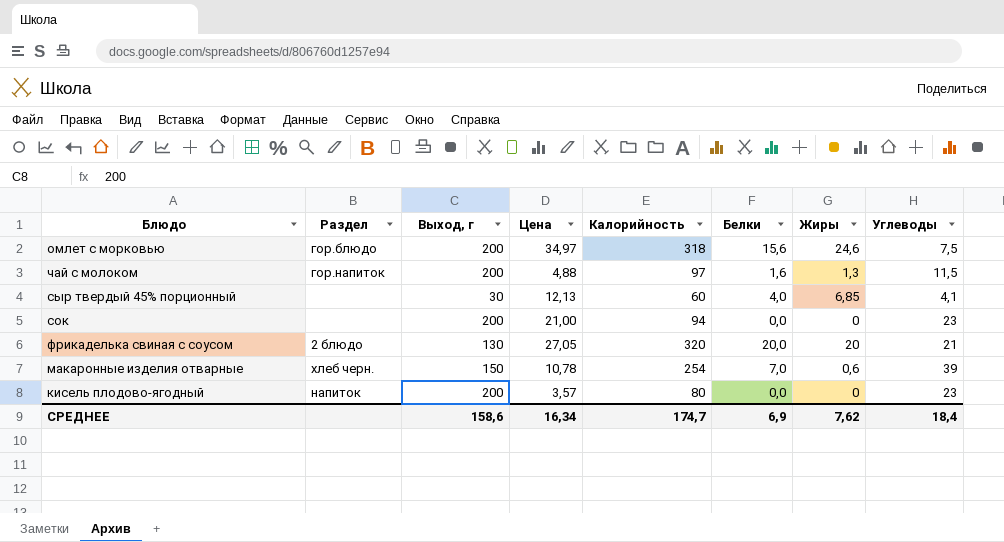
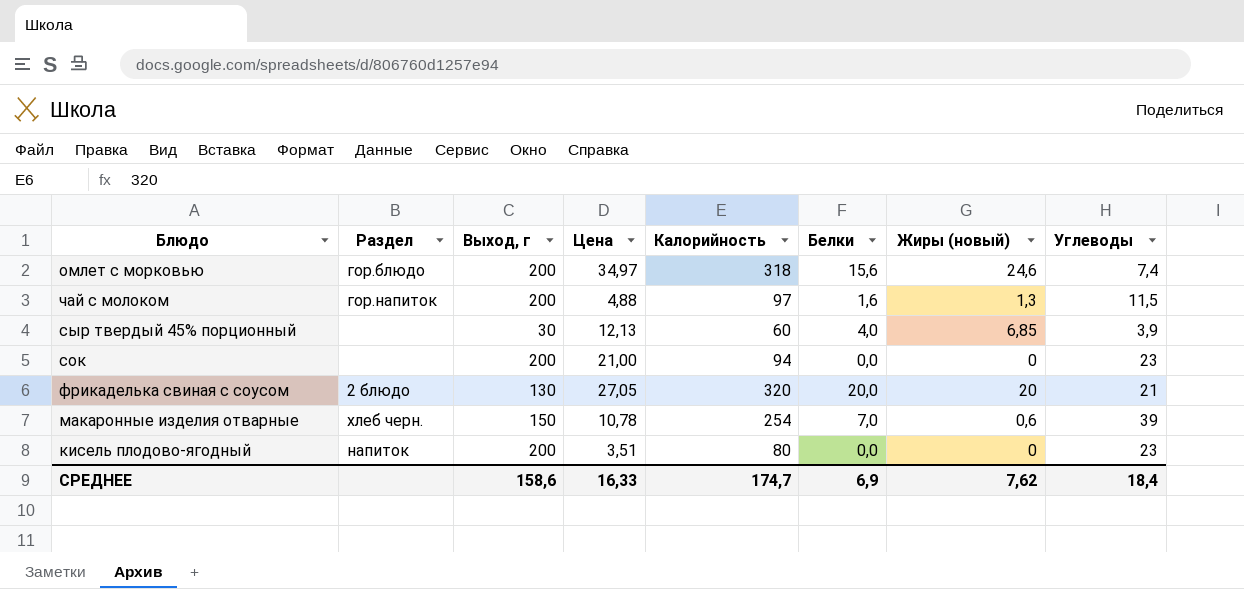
column name: Жиры -> Жиры (новый)
омлет с морковью | Углеводы: 7,5 -> 7,4
сыр твердый 45% порционный | Углеводы: 4,1 -> 3,9
кисель плодово-ягодный | Цена: 3,57 -> 3,51
СРЕДНЕЕ | Цена: 16,34 -> 16,33

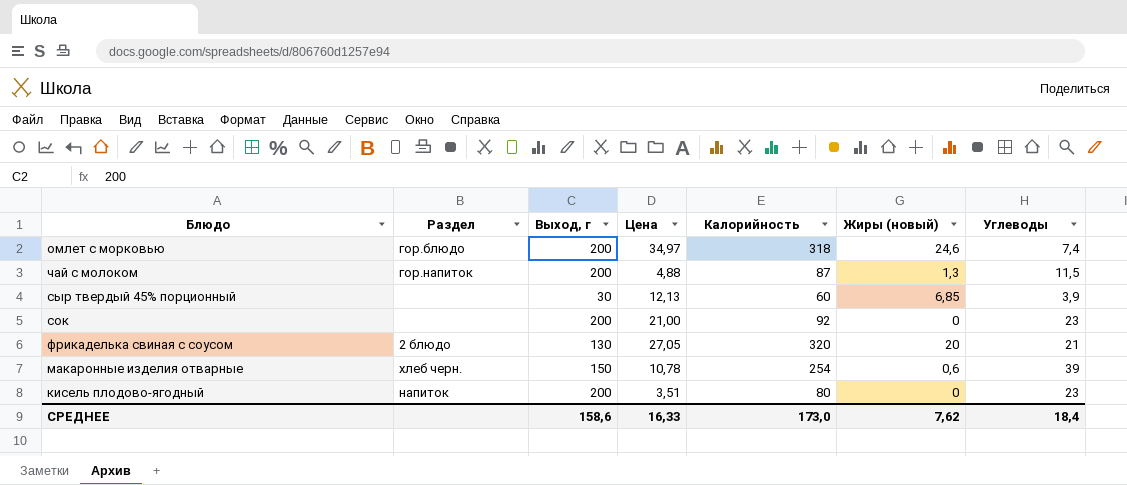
column Белки | position: 6 -> none
чай с молоком | Калорийность: 97 -> 87
сок | Калорийность: 94 -> 92
СРЕДНЕЕ | Калорийность: 174,7 -> 173,0

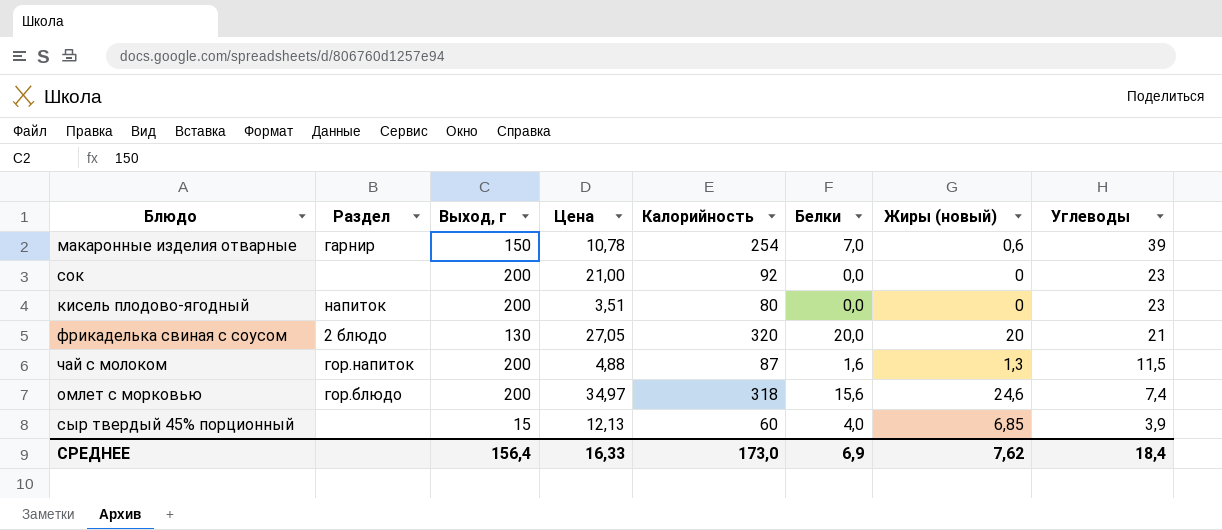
row order: none -> Углеводы descending
column Белки | position: none -> 6
макаронные изделия отварные | Раздел: хлеб черн. -> гарнир
сыр твердый 45% порционный | Выход, г: 30 -> 15
СРЕДНЕЕ | Выход, г: 158,6 -> 156,4

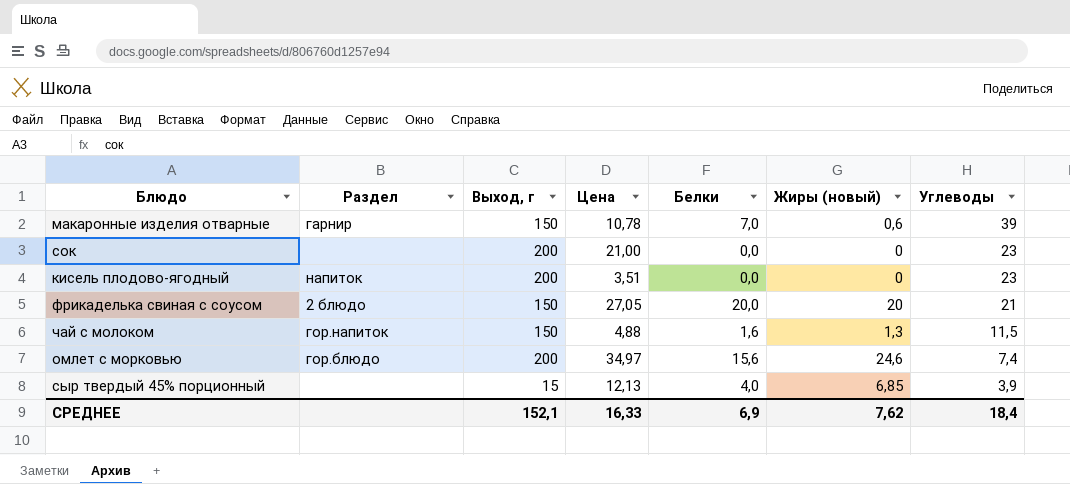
column Калорийность | position: 5 -> none
фрикаделька свиная с соусом | Выход, г: 130 -> 150
чай с молоком | Выход, г: 200 -> 150
СРЕДНЕЕ | Выход, г: 156,4 -> 152,1

